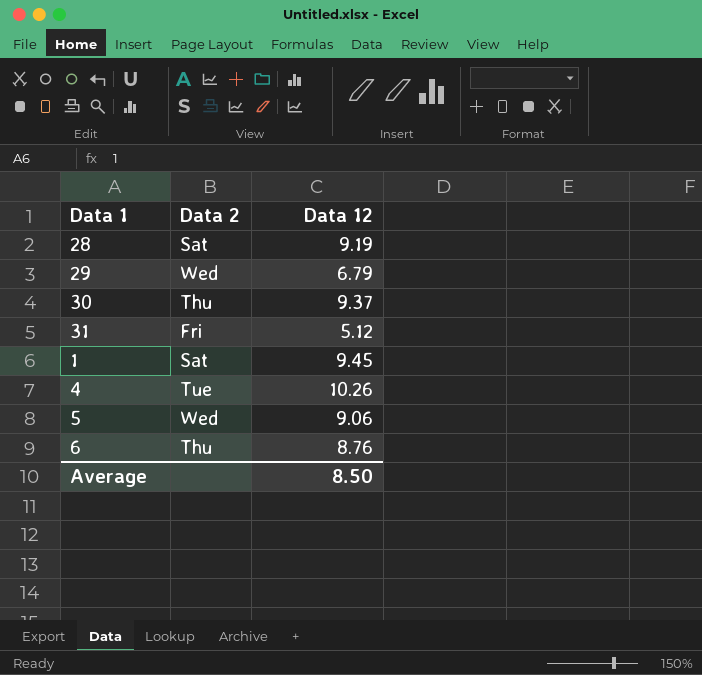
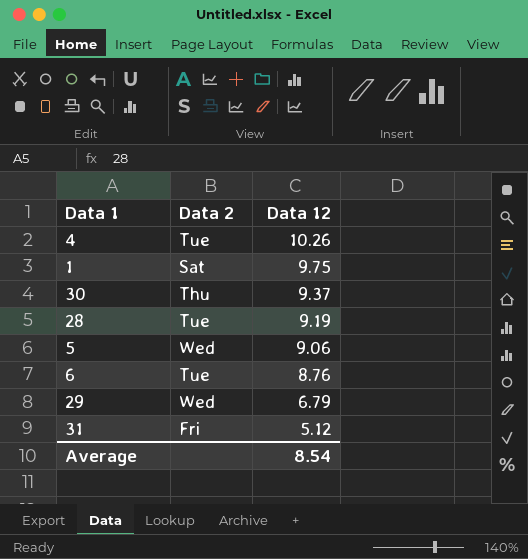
row order: none -> Data 12 descending
1 | Data 12: 9.45 -> 9.75
28 | Data 2: Sat -> Tue
6 | Data 2: Thu -> Tue
Average | Data 12: 8.50 -> 8.54

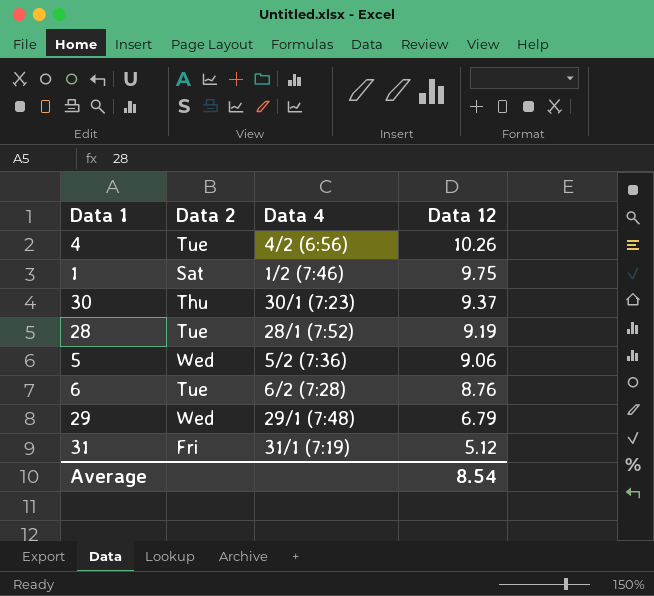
column Data 4 | position: none -> 3

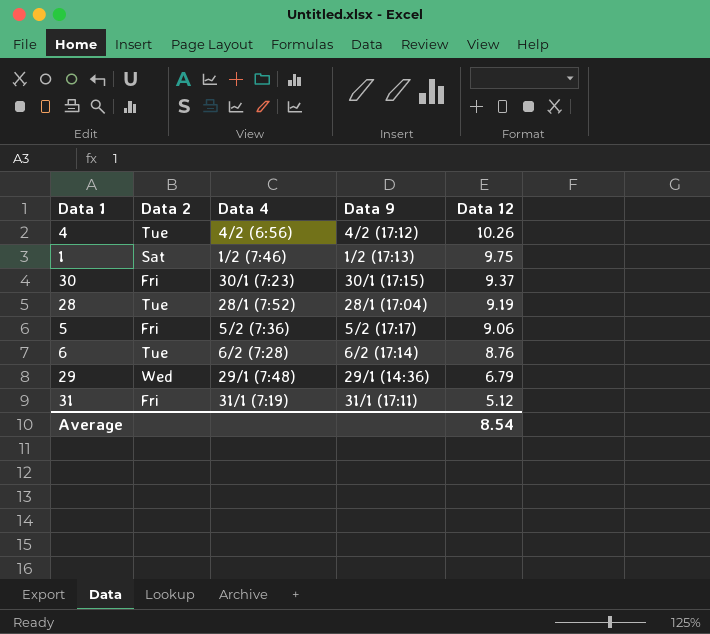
column Data 9 | position: none -> 4
30 | Data 2: Thu -> Fri
5 | Data 2: Wed -> Fri

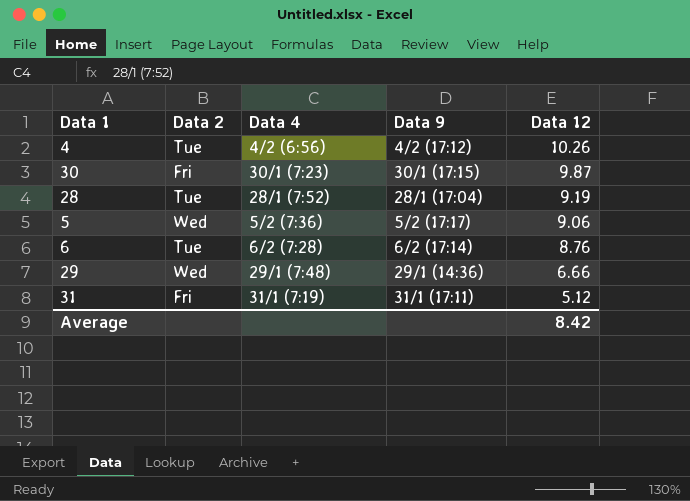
row 1: Sat | 1/2 (7:46) | 1/2 (17:13) | 9.75 -> none
30 | Data 12: 9.37 -> 9.87
5 | Data 2: Fri -> Wed
29 | Data 12: 6.79 -> 6.66
Average | Data 12: 8.54 -> 8.42

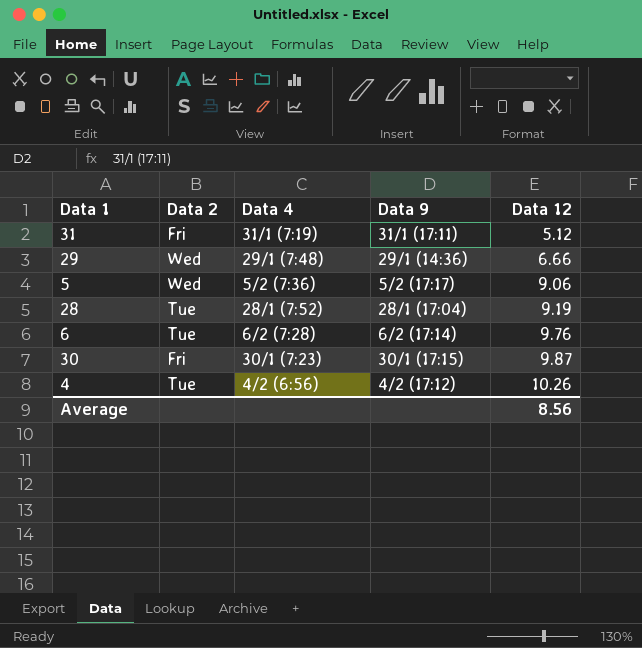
row order: Data 12 descending -> Data 12 ascending
6 | Data 12: 8.76 -> 9.76
Average | Data 12: 8.42 -> 8.56

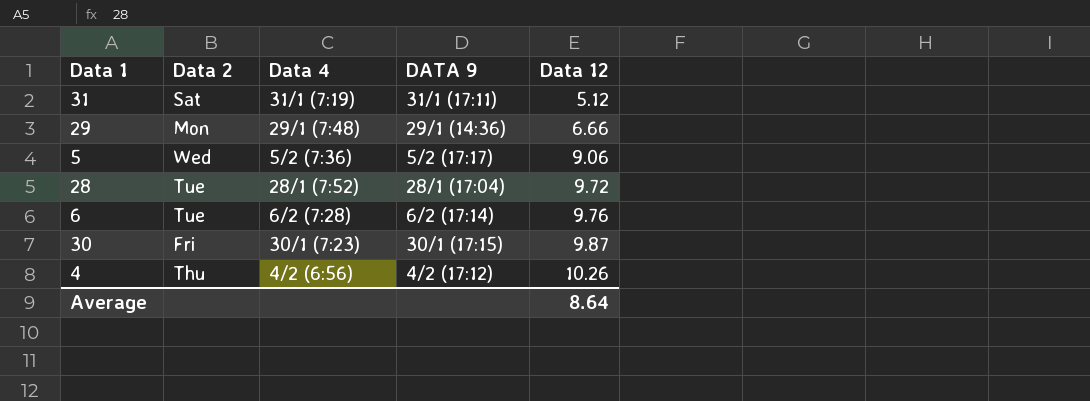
column name: Data 9 -> DATA 9
31 | Data 2: Fri -> Sat
29 | Data 2: Wed -> Mon
28 | Data 12: 9.19 -> 9.72
4 | Data 2: Tue -> Thu
Average | Data 12: 8.56 -> 8.64

